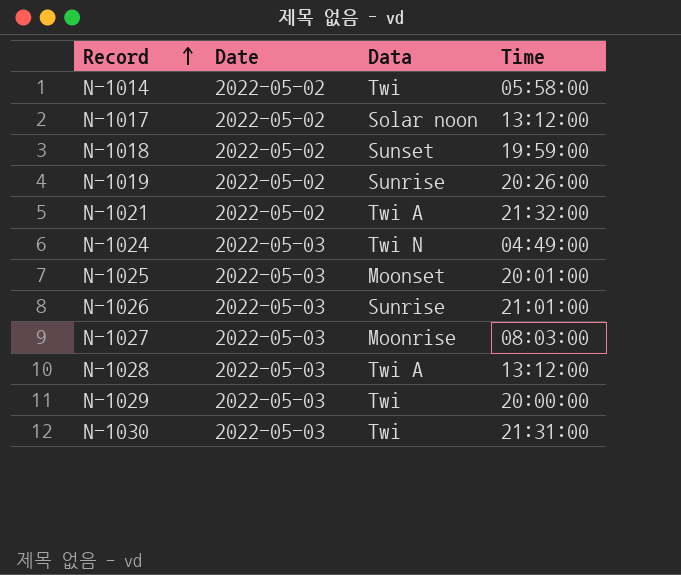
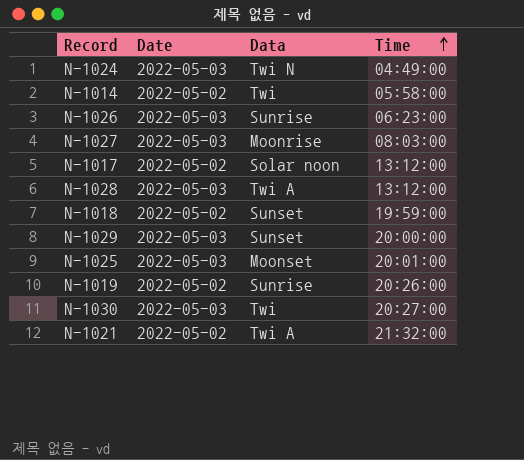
row order: Record ascending -> Time ascending
N-1026 | Time: 21:01:00 -> 06:23:00
N-1029 | Data: Twi -> Sunset
N-1030 | Time: 21:31:00 -> 20:27:00

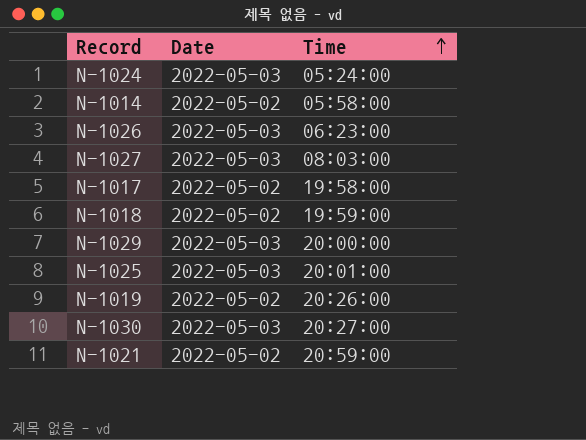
column Data | position: 3 -> none
row N-1028: 2022-05-03 | Twi A | 13:12:00 -> none
N-1024 | Time: 04:49:00 -> 05:24:00
N-1017 | Time: 13:12:00 -> 19:58:00
N-1021 | Time: 21:32:00 -> 20:59:00

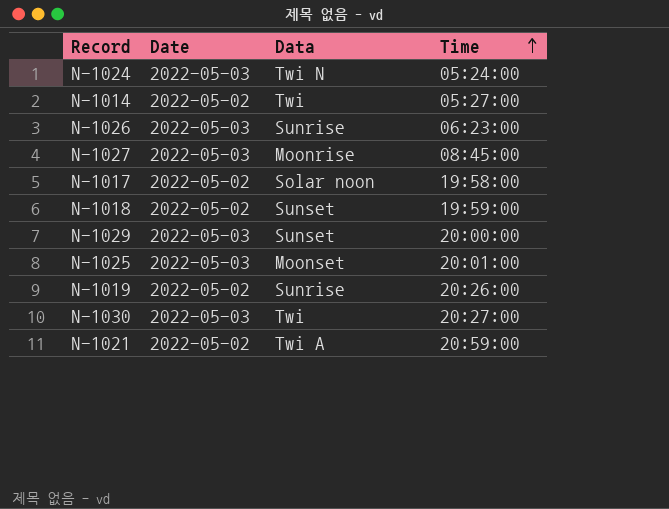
column Data | position: none -> 3
N-1014 | Time: 05:58:00 -> 05:27:00
N-1027 | Time: 08:03:00 -> 08:45:00

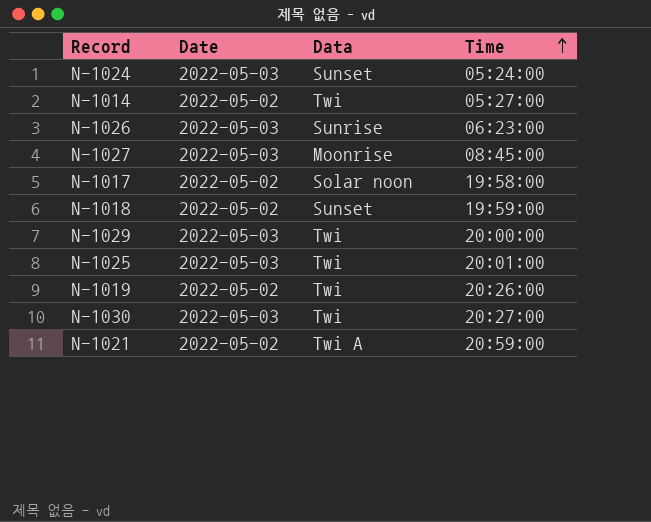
N-1024 | Data: Twi N -> Sunset
N-1029 | Data: Sunset -> Twi
N-1025 | Data: Moonset -> Twi
N-1019 | Data: Sunrise -> Twi

